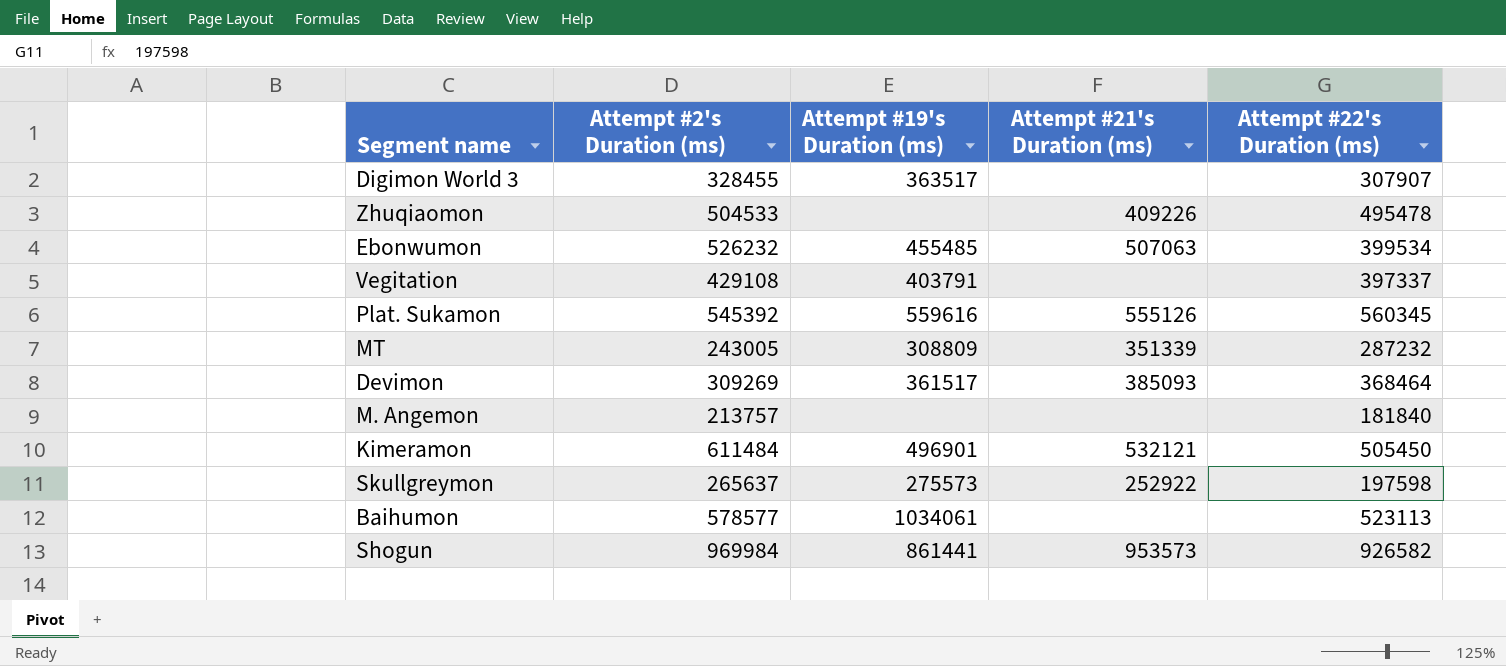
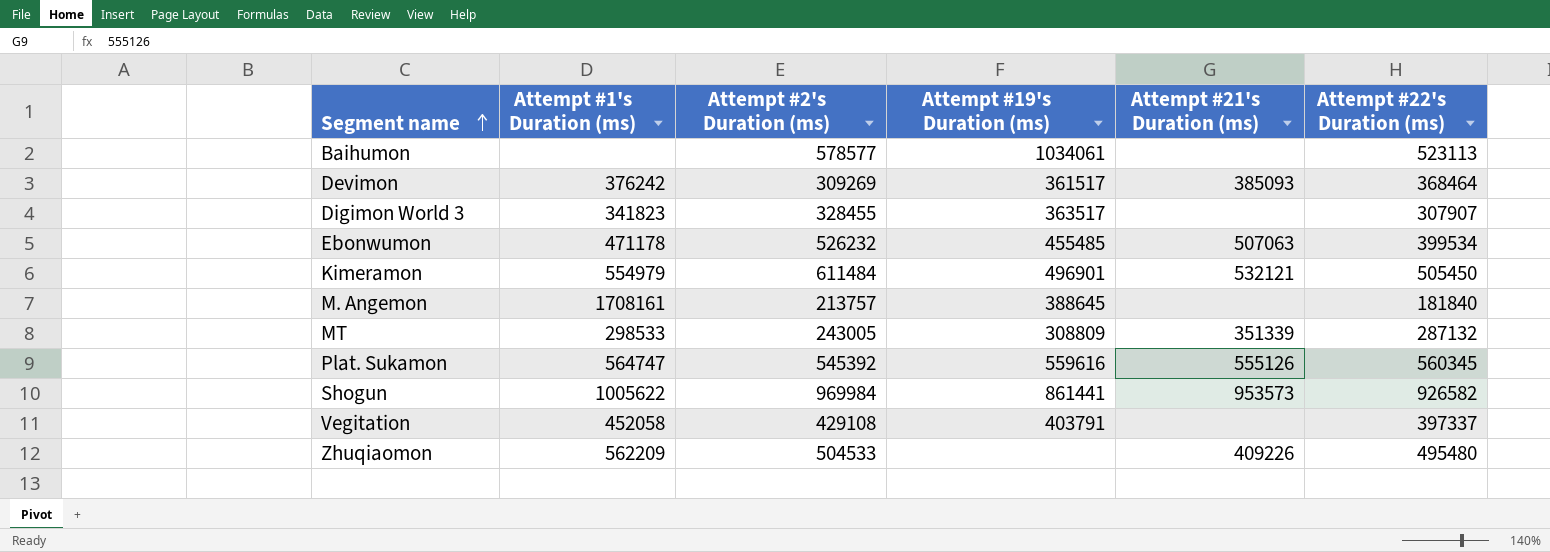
row order: none -> Segment name ascending
column Attempt #1's Duration (ms) | position: none -> 2
row Skullgreymon: 265637 | 275573 | 252922 | 197598 -> none
M. Angemon | Attempt #19's Duration (ms): none -> 388645
MT | Attempt #22's Duration (ms): 287232 -> 287132
Zhuqiaomon | Attempt #22's Duration (ms): 495478 -> 495480

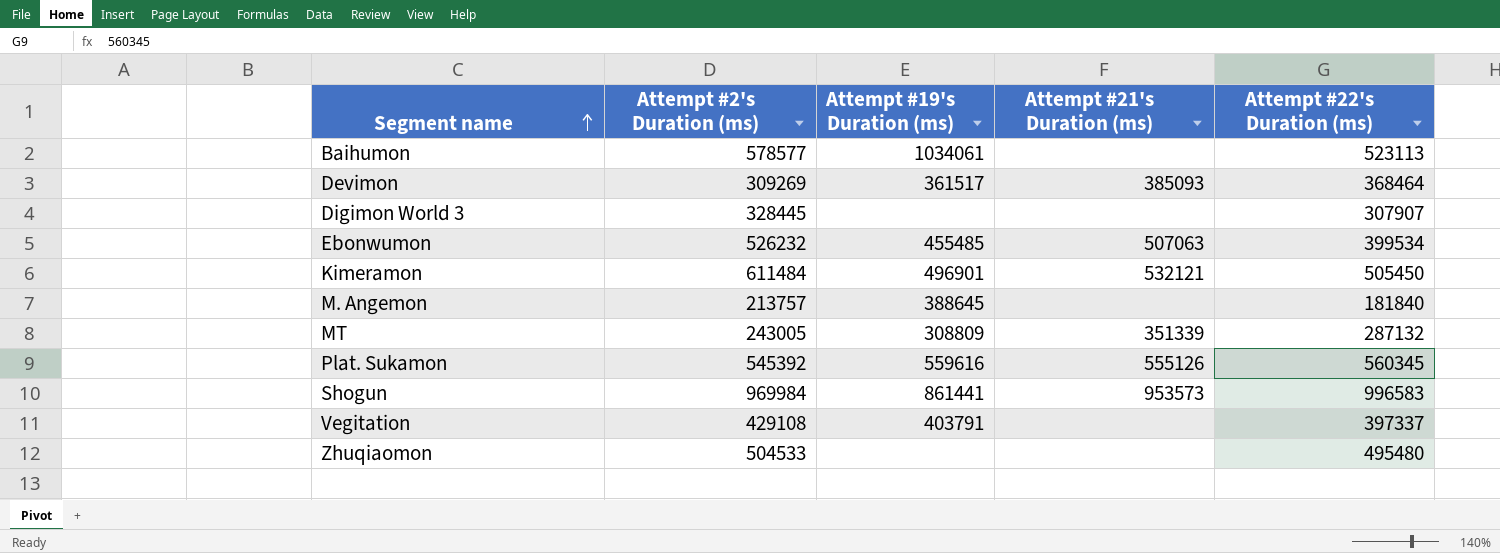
column Attempt #1's Duration (ms) | position: 2 -> none
Digimon World 3 | Attempt #2's Duration (ms): 328455 -> 328445
Digimon World 3 | Attempt #19's Duration (ms): 363517 -> none
Shogun | Attempt #22's Duration (ms): 926582 -> 996583
Zhuqiaomon | Attempt #21's Duration (ms): 409226 -> none

